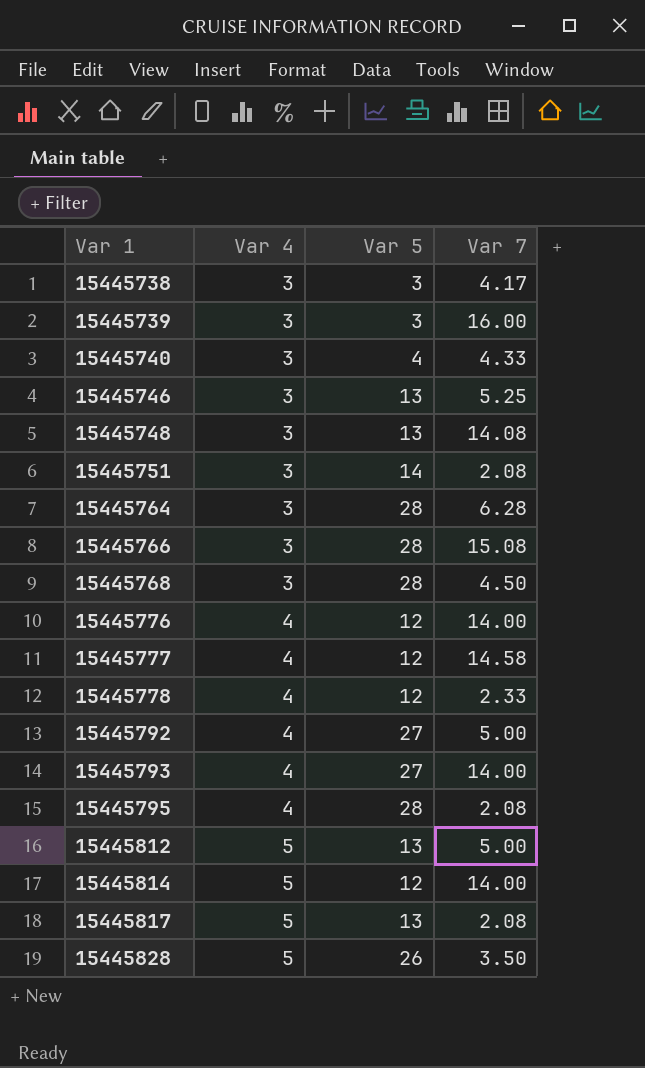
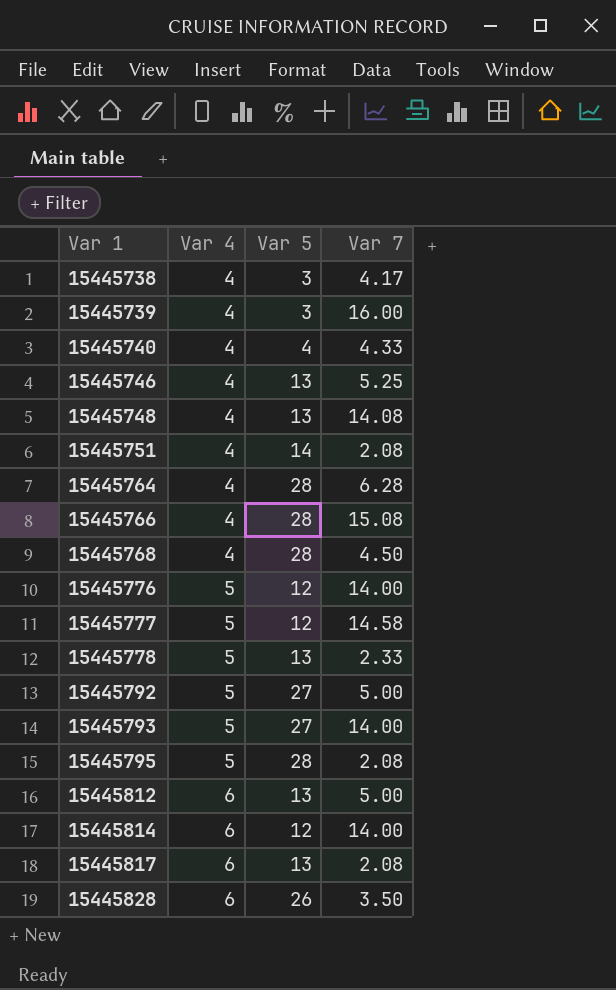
15445738 | Var 4: 3 -> 4
15445739 | Var 4: 3 -> 4
15445740 | Var 4: 3 -> 4
15445746 | Var 4: 3 -> 4
15445748 | Var 4: 3 -> 4
15445751 | Var 4: 3 -> 4
15445764 | Var 4: 3 -> 4
15445766 | Var 4: 3 -> 4
15445768 | Var 4: 3 -> 4
15445776 | Var 4: 4 -> 5
15445777 | Var 4: 4 -> 5
15445778 | Var 4: 4 -> 5
15445778 | Var 5: 12 -> 13
15445792 | Var 4: 4 -> 5
15445793 | Var 4: 4 -> 5
15445795 | Var 4: 4 -> 5
15445812 | Var 4: 5 -> 6
15445814 | Var 4: 5 -> 6
15445817 | Var 4: 5 -> 6
15445828 | Var 4: 5 -> 6

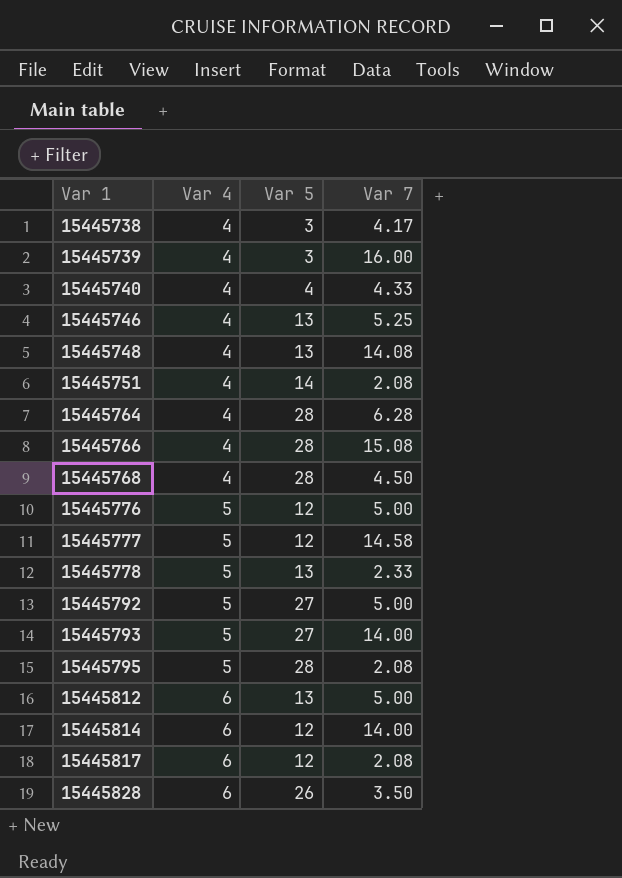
15445776 | Var 7: 14.00 -> 5.00
15445817 | Var 5: 13 -> 12

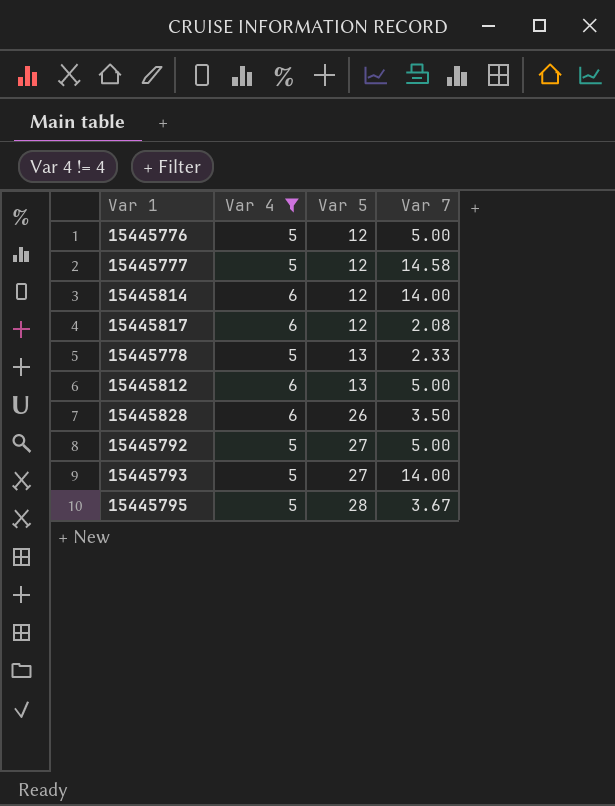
filter: none -> Var 4 != 4
row order: Var 1 ascending -> Var 5 ascending
15445795 | Var 7: 2.08 -> 3.67

